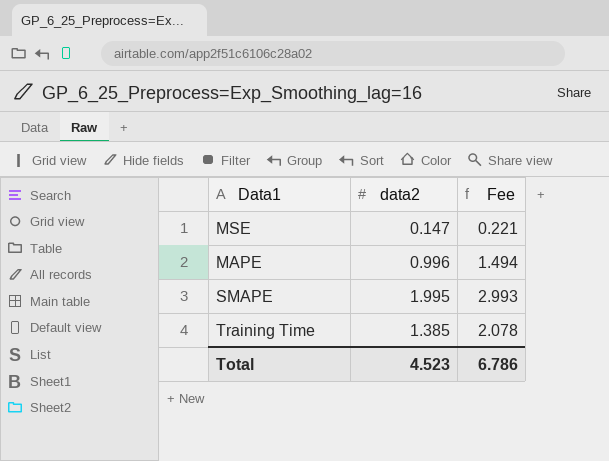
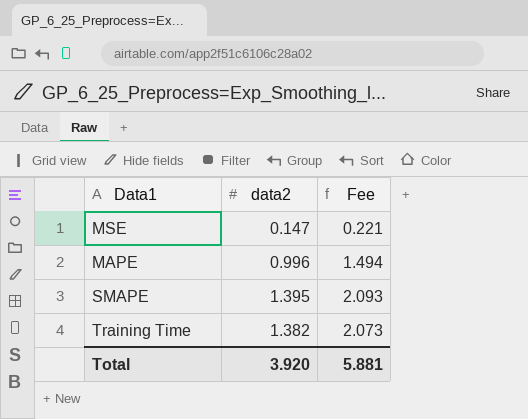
SMAPE | data2: 1.995 -> 1.395
SMAPE | Fee: 2.993 -> 2.093
Training Time | data2: 1.385 -> 1.382
Training Time | Fee: 2.078 -> 2.073
Total | data2: 4.523 -> 3.920
Total | Fee: 6.786 -> 5.881

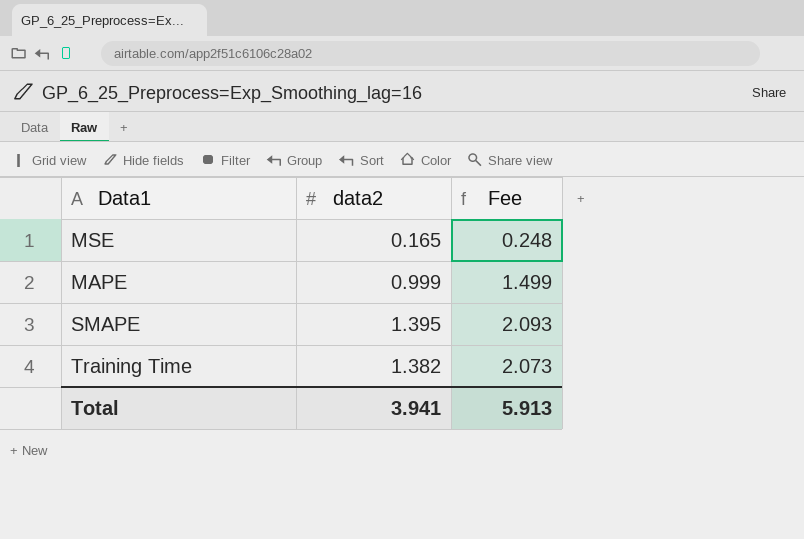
MSE | data2: 0.147 -> 0.165
MSE | Fee: 0.221 -> 0.248
MAPE | data2: 0.996 -> 0.999
MAPE | Fee: 1.494 -> 1.499
Total | data2: 3.920 -> 3.941
Total | Fee: 5.881 -> 5.913

